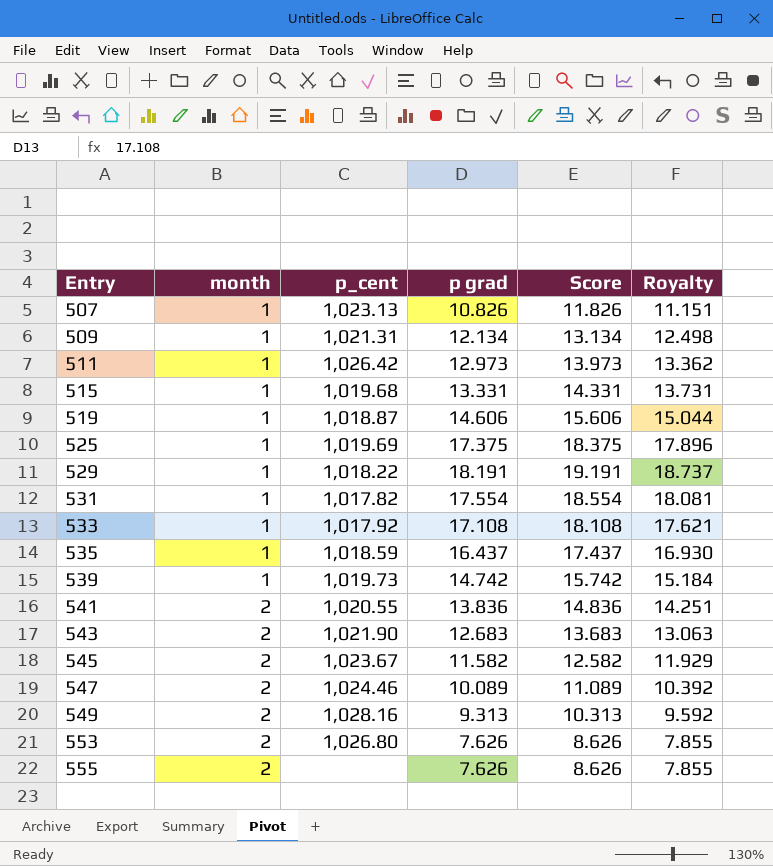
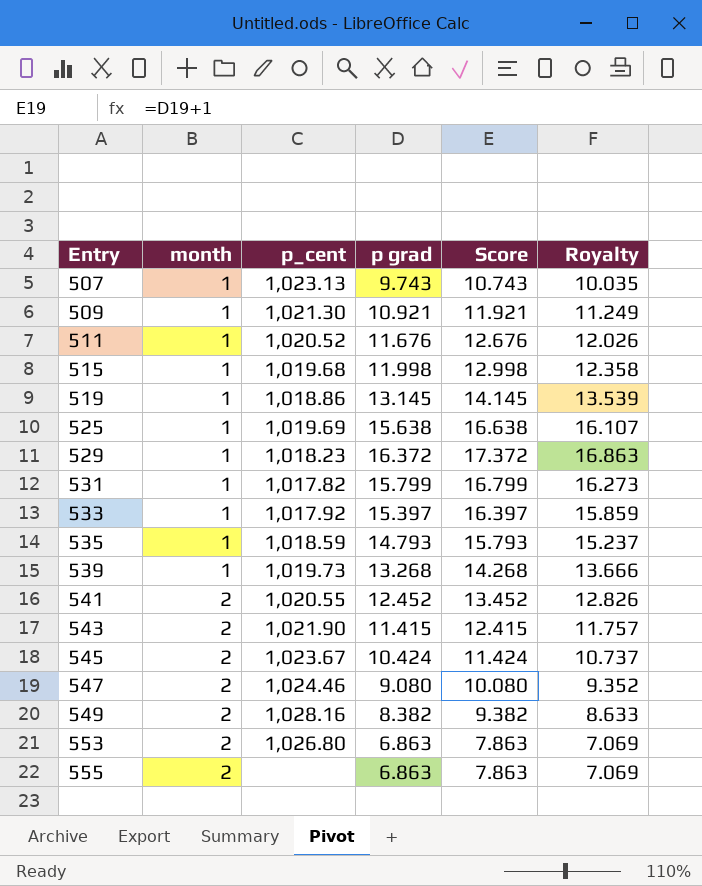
507 | p grad: 10.826 -> 9.743
507 | Score: 11.826 -> 10.743
507 | Royalty: 11.151 -> 10.035
509 | p_cent: 1,021.31 -> 1,021.30
509 | p grad: 12.134 -> 10.921
509 | Score: 13.134 -> 11.921
509 | Royalty: 12.498 -> 11.249
511 | p_cent: 1,026.42 -> 1,020.52
511 | p grad: 12.973 -> 11.676
511 | Score: 13.973 -> 12.676
511 | Royalty: 13.362 -> 12.026
515 | p grad: 13.331 -> 11.998
515 | Score: 14.331 -> 12.998
515 | Royalty: 13.731 -> 12.358
519 | p_cent: 1,018.87 -> 1,018.86
519 | p grad: 14.606 -> 13.145
519 | Score: 15.606 -> 14.145
519 | Royalty: 15.044 -> 13.539
525 | p grad: 17.375 -> 15.638
525 | Score: 18.375 -> 16.638
525 | Royalty: 17.896 -> 16.107
529 | p_cent: 1,018.22 -> 1,018.23
529 | p grad: 18.191 -> 16.372
529 | Score: 19.191 -> 17.372
529 | Royalty: 18.737 -> 16.863
531 | p grad: 17.554 -> 15.799
531 | Score: 18.554 -> 16.799
531 | Royalty: 18.081 -> 16.273
533 | p grad: 17.108 -> 15.397
533 | Score: 18.108 -> 16.397
533 | Royalty: 17.621 -> 15.859
535 | p grad: 16.437 -> 14.793
535 | Score: 17.437 -> 15.793
535 | Royalty: 16.930 -> 15.237
539 | p grad: 14.742 -> 13.268
539 | Score: 15.742 -> 14.268
539 | Royalty: 15.184 -> 13.666
541 | p grad: 13.836 -> 12.452
541 | Score: 14.836 -> 13.452
541 | Royalty: 14.251 -> 12.826
543 | p grad: 12.683 -> 11.415
543 | Score: 13.683 -> 12.415
543 | Royalty: 13.063 -> 11.757
545 | p grad: 11.582 -> 10.424
545 | Score: 12.582 -> 11.424
545 | Royalty: 11.929 -> 10.737
547 | p grad: 10.089 -> 9.080
547 | Score: 11.089 -> 10.080
547 | Royalty: 10.392 -> 9.352
549 | p grad: 9.313 -> 8.382
549 | Score: 10.313 -> 9.382
549 | Royalty: 9.592 -> 8.633
553 | p grad: 7.626 -> 6.863
553 | Score: 8.626 -> 7.863
553 | Royalty: 7.855 -> 7.069
555 | p grad: 7.626 -> 6.863
555 | Score: 8.626 -> 7.863
555 | Royalty: 7.855 -> 7.069

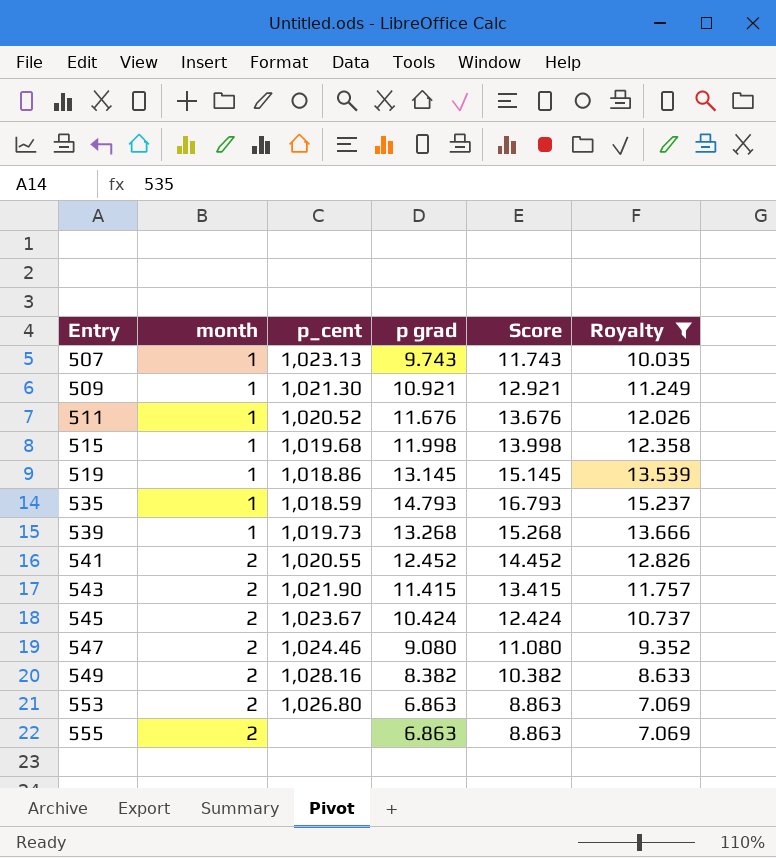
filter: none -> Royalty <= 15.237
column Score | formula: [p grad] + 1 -> [p grad] + 2

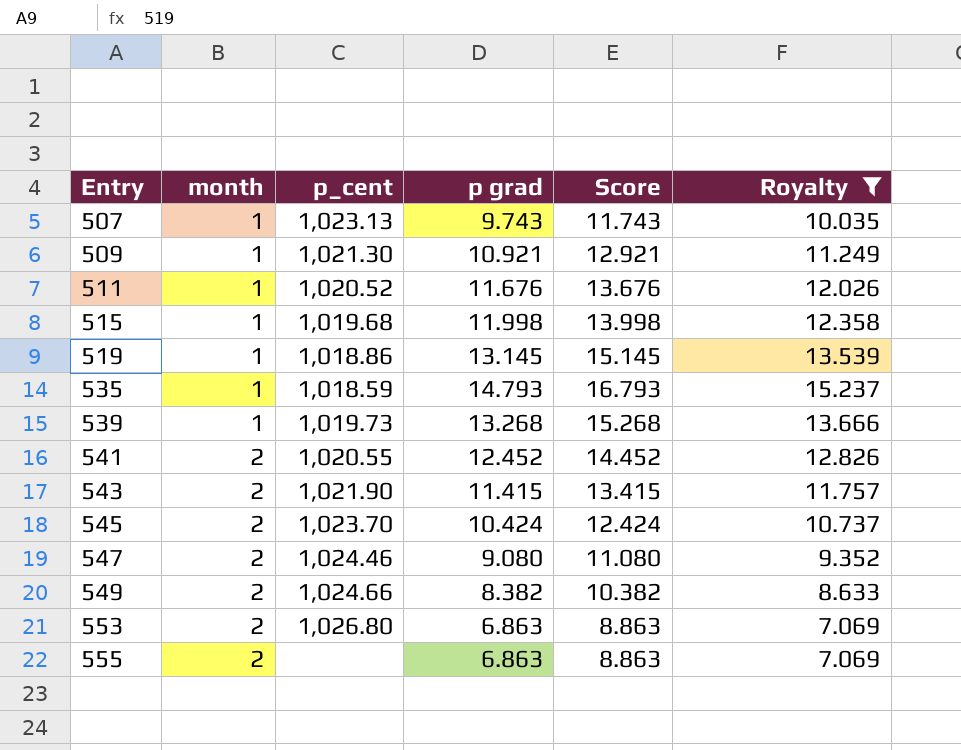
545 | p_cent: 1,023.67 -> 1,023.70
549 | p_cent: 1,028.16 -> 1,024.66

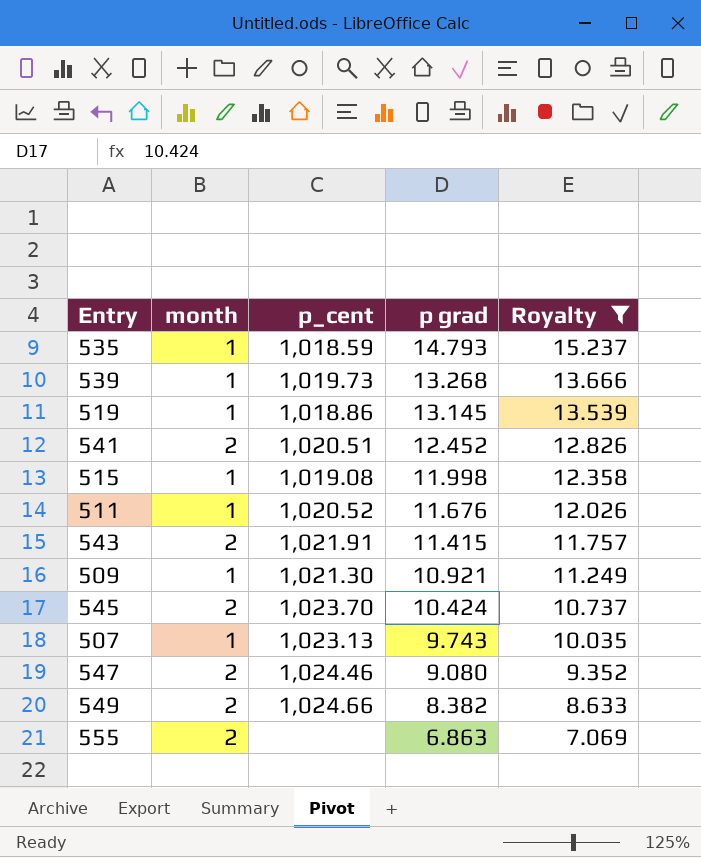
row order: Entry ascending -> p grad descending
column Score | formula: [p grad] + 2 -> none
row 553: 2 | 1,026.80 | 6.863 | 8.863 | 7.069 -> none
541 | p_cent: 1,020.55 -> 1,020.51
515 | p_cent: 1,019.68 -> 1,019.08
543 | p_cent: 1,021.90 -> 1,021.91

